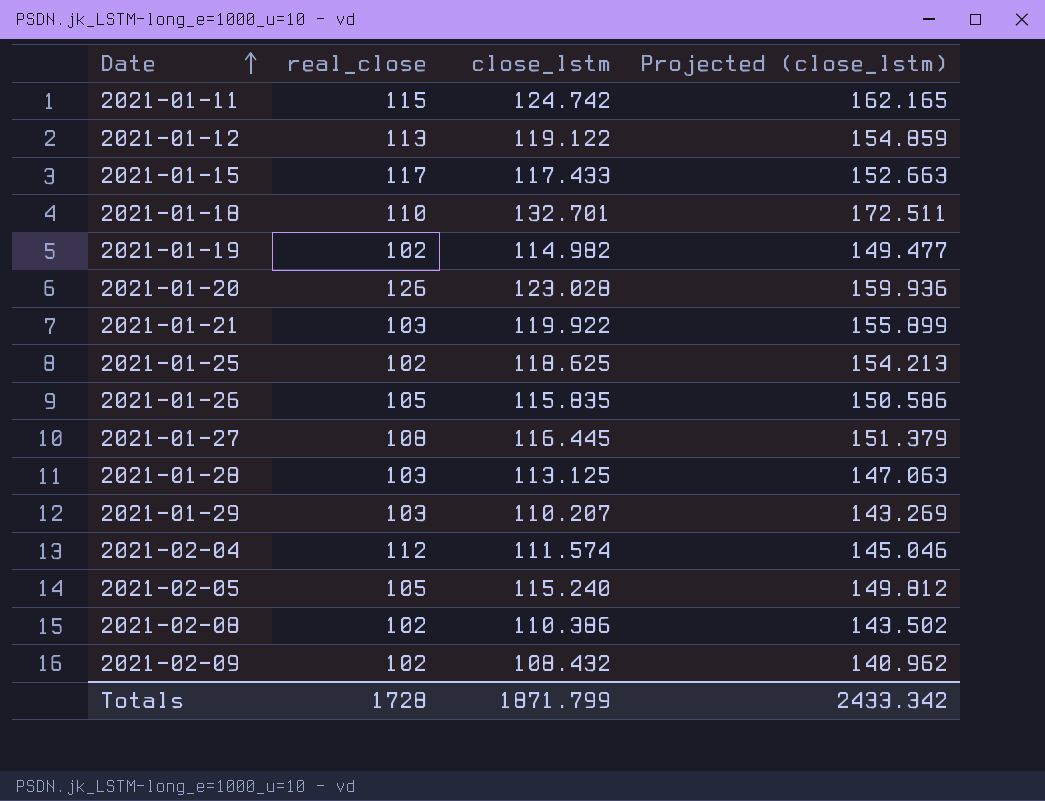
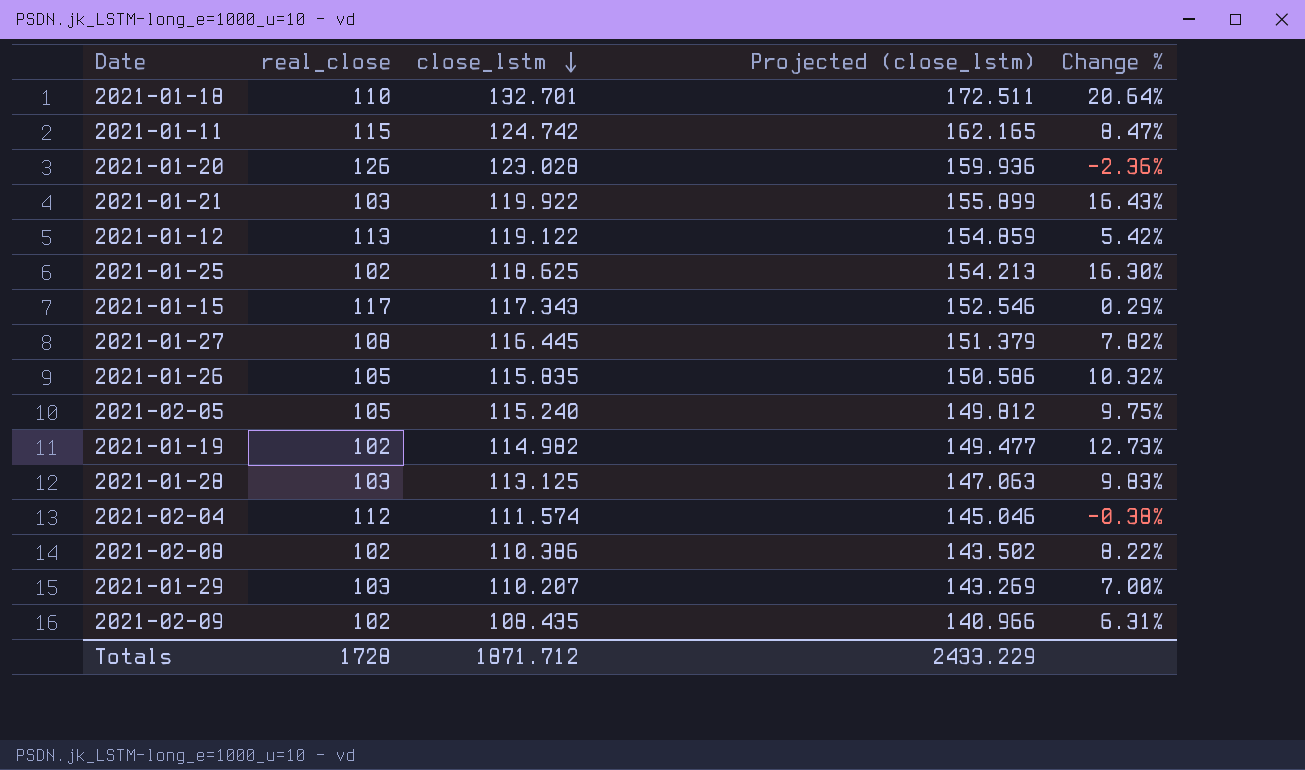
row order: Date ascending -> close_lstm descending
column Change % | formula: none -> ([close_lstm] - [real_close]) / [real_close]
2021-01-15 | close_lstm: 117.433 -> 117.343
2021-01-15 | Projected (close_lstm): 152.663 -> 152.546
2021-02-09 | close_lstm: 108.432 -> 108.435
2021-02-09 | Projected (close_lstm): 140.962 -> 140.966
Totals | close_lstm: 1871.799 -> 1871.712
Totals | Projected (close_lstm): 2433.342 -> 2433.229

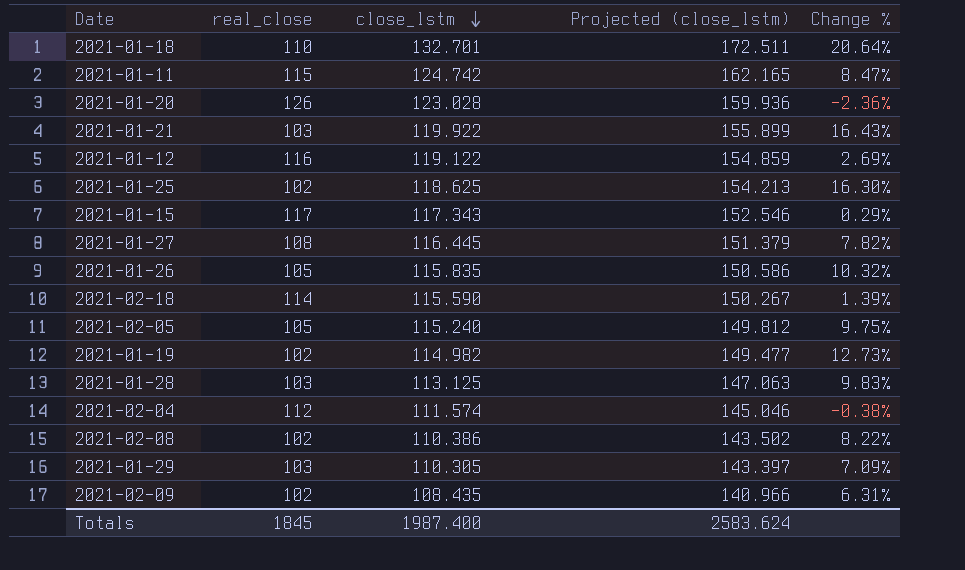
2021-01-12 | real_close: 113 -> 116
2021-01-12 | Change %: 5.42% -> 2.69%
row 2021-02-18: none -> 114 | 115.590 | 150.267 | 1.39%
2021-01-29 | close_lstm: 110.207 -> 110.305
2021-01-29 | Projected (close_lstm): 143.269 -> 143.397
2021-01-29 | Change %: 7.00% -> 7.09%
Totals | real_close: 1728 -> 1845
Totals | close_lstm: 1871.712 -> 1987.400
Totals | Projected (close_lstm): 2433.229 -> 2583.624

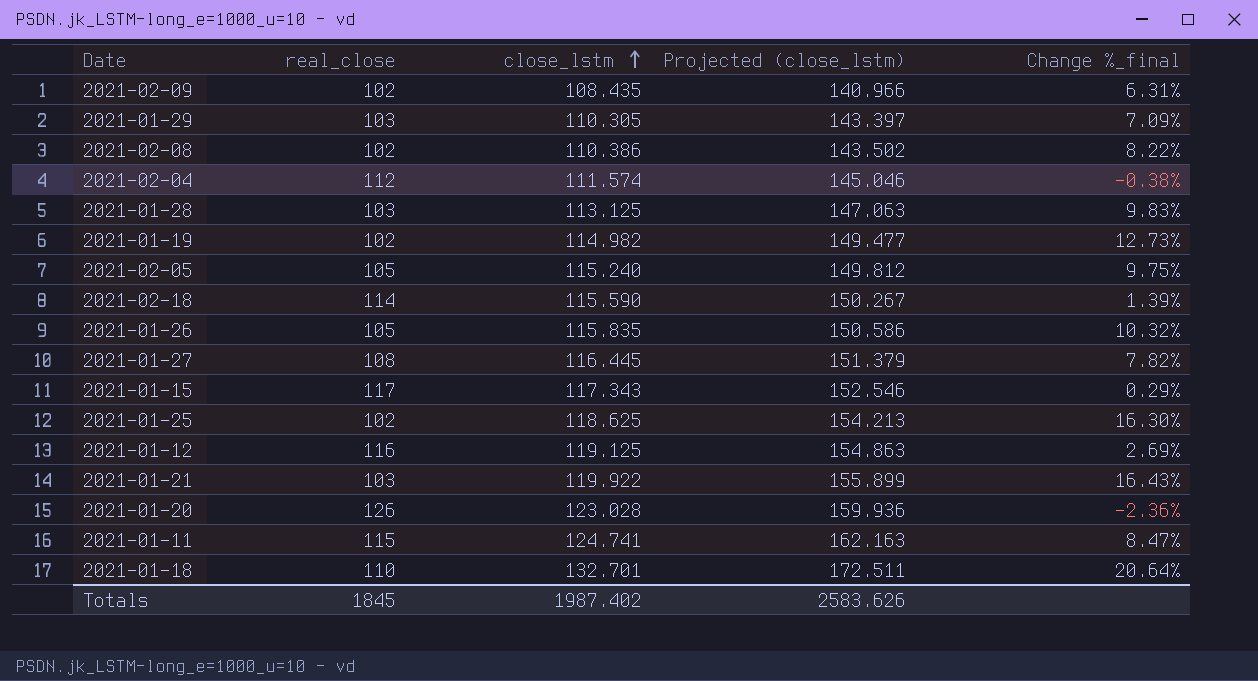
row order: close_lstm descending -> close_lstm ascending
column name: Change % -> Change %_final
2021-01-12 | close_lstm: 119.122 -> 119.125
2021-01-12 | Projected (close_lstm): 154.859 -> 154.863
2021-01-11 | close_lstm: 124.742 -> 124.741
2021-01-11 | Projected (close_lstm): 162.165 -> 162.163
Totals | close_lstm: 1987.400 -> 1987.402
Totals | Projected (close_lstm): 2583.624 -> 2583.626

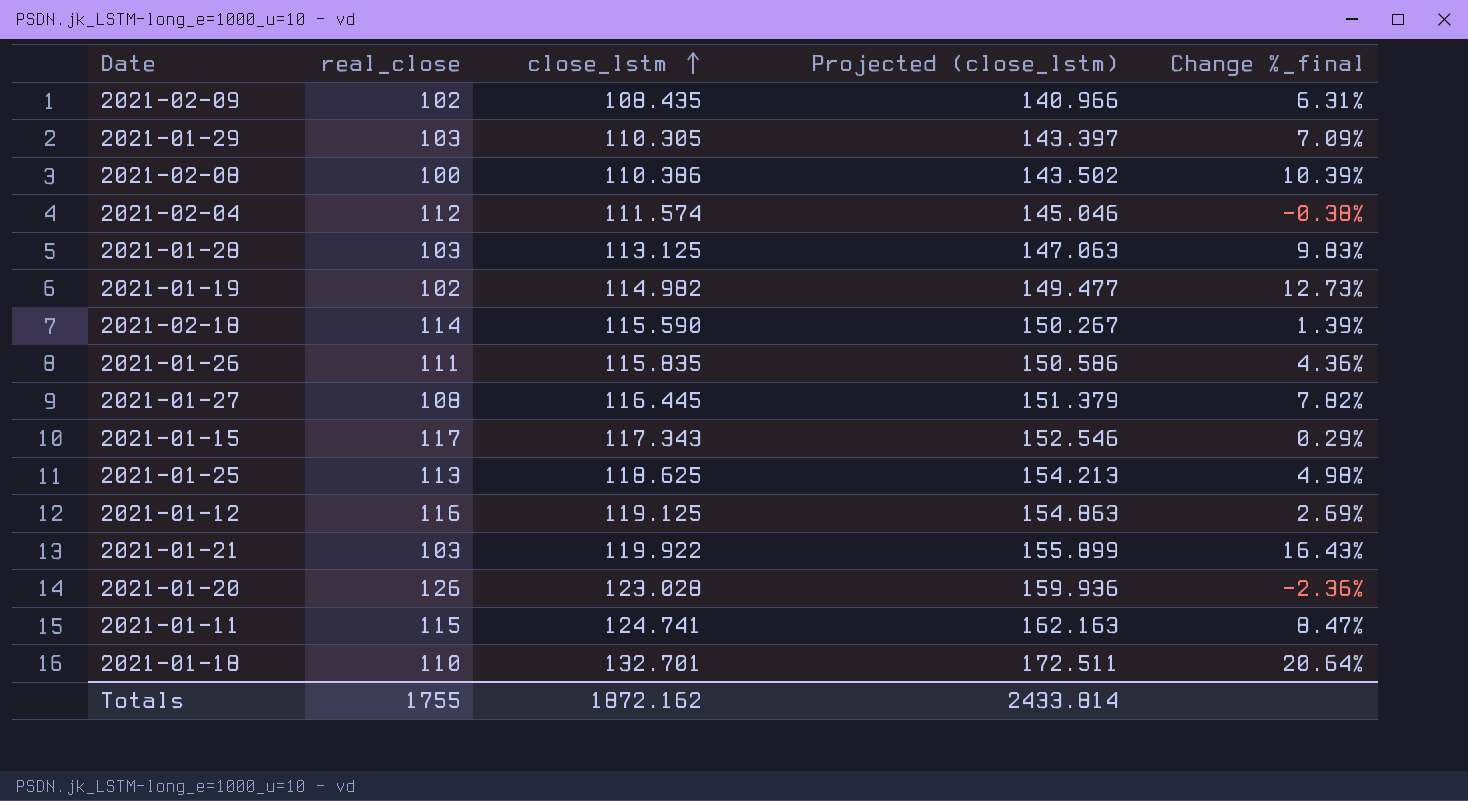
row 2021-02-05: 105 | 115.240 | 149.812 | 9.75% -> none
2021-02-08 | real_close: 102 -> 100
2021-02-08 | Change %_final: 8.22% -> 10.39%
2021-01-26 | real_close: 105 -> 111
2021-01-26 | Change %_final: 10.32% -> 4.36%
2021-01-25 | real_close: 102 -> 113
2021-01-25 | Change %_final: 16.30% -> 4.98%
Totals | real_close: 1845 -> 1755
Totals | close_lstm: 1987.402 -> 1872.162
Totals | Projected (close_lstm): 2583.626 -> 2433.814

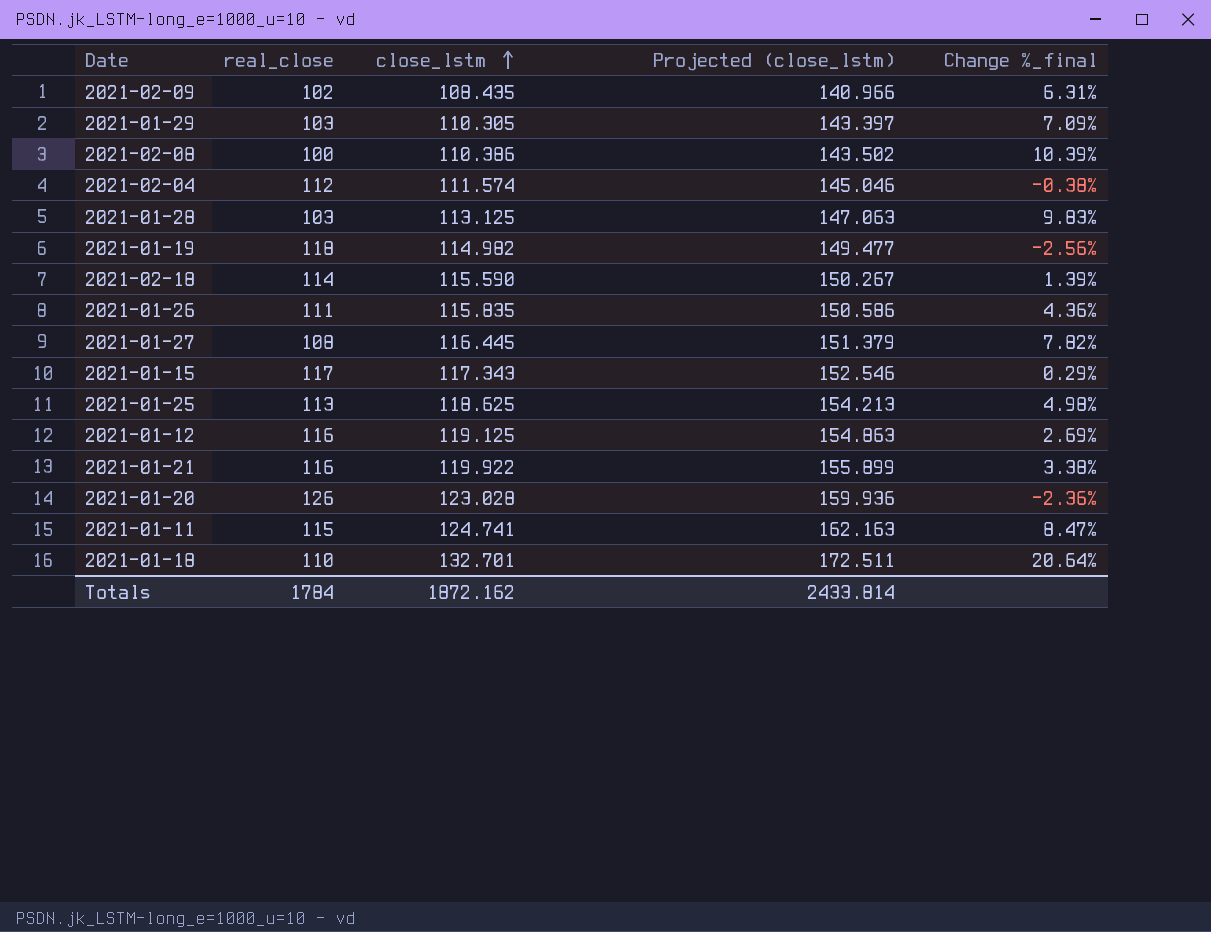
2021-01-19 | real_close: 102 -> 118
2021-01-19 | Change %_final: 12.73% -> -2.56%
2021-01-21 | real_close: 103 -> 116
2021-01-21 | Change %_final: 16.43% -> 3.38%
Totals | real_close: 1755 -> 1784

